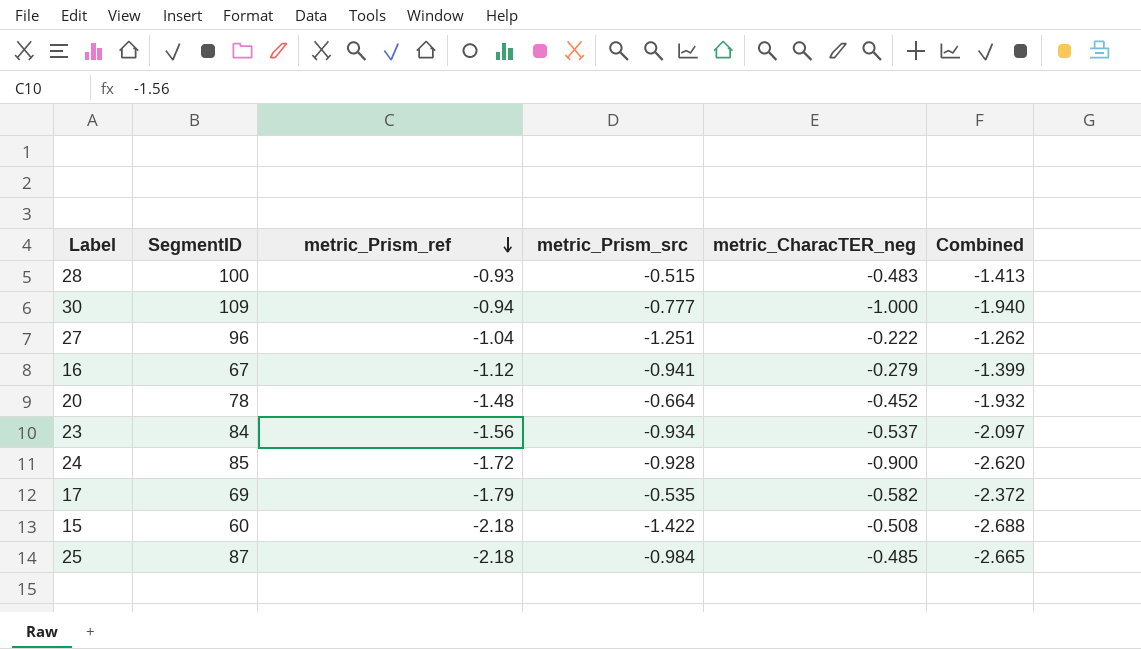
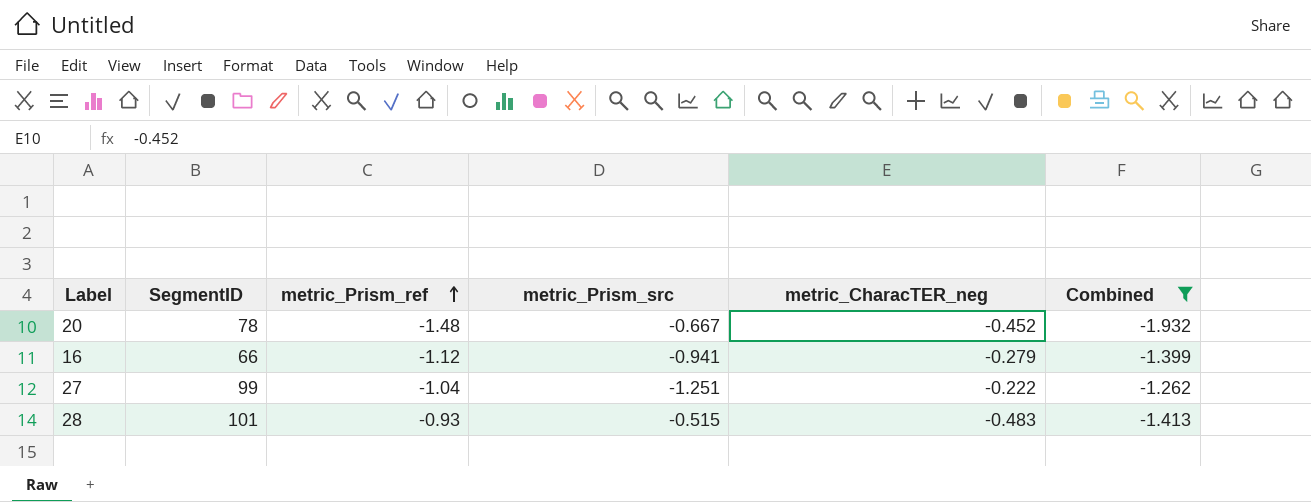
filter: none -> Combined >= -1.932
row order: metric_Prism_ref descending -> metric_Prism_ref ascending
20 | metric_Prism_src: -0.664 -> -0.667
16 | SegmentID: 67 -> 66
27 | SegmentID: 96 -> 99
28 | SegmentID: 100 -> 101

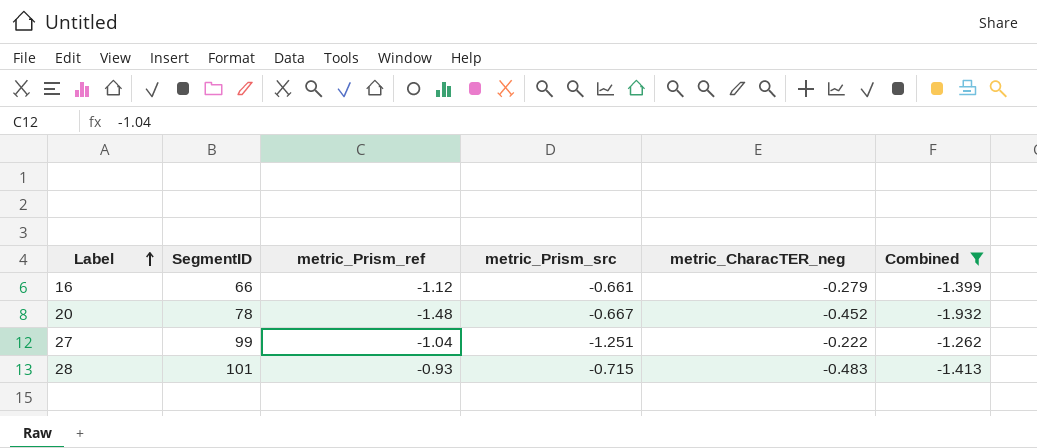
row order: metric_Prism_ref ascending -> Label ascending
16 | metric_Prism_src: -0.941 -> -0.661
28 | metric_Prism_src: -0.515 -> -0.715

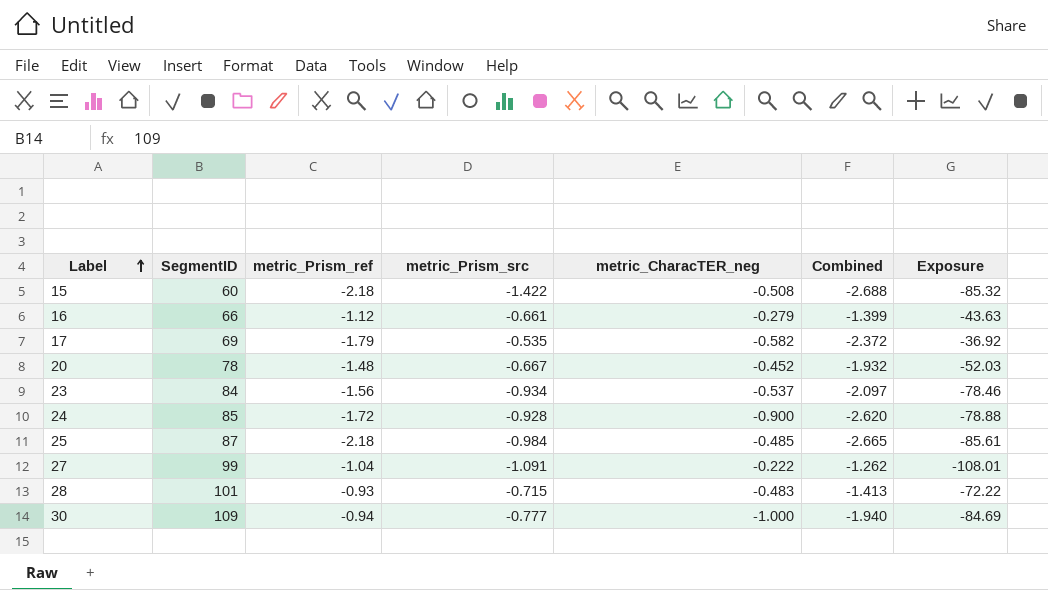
filter: Combined >= -1.932 -> none
column Exposure | formula: none -> [SegmentID] * [metric_Prism_src]
27 | metric_Prism_src: -1.251 -> -1.091

